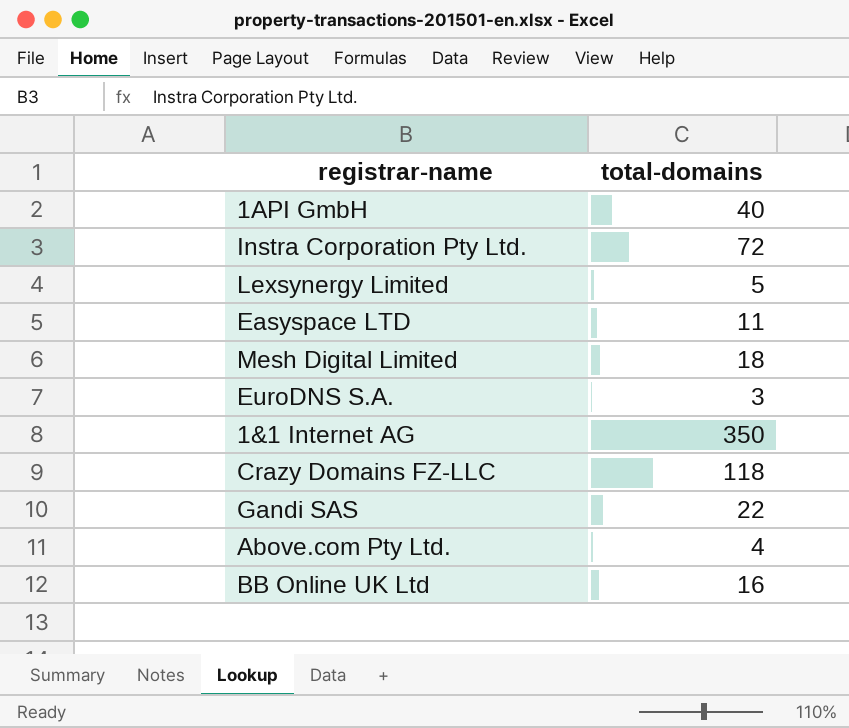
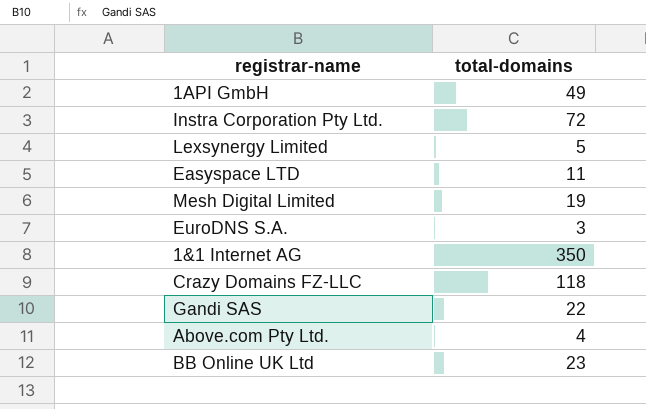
1API GmbH | total-domains: 40 -> 49
Mesh Digital Limited | total-domains: 18 -> 19
BB Online UK Ltd | total-domains: 16 -> 23

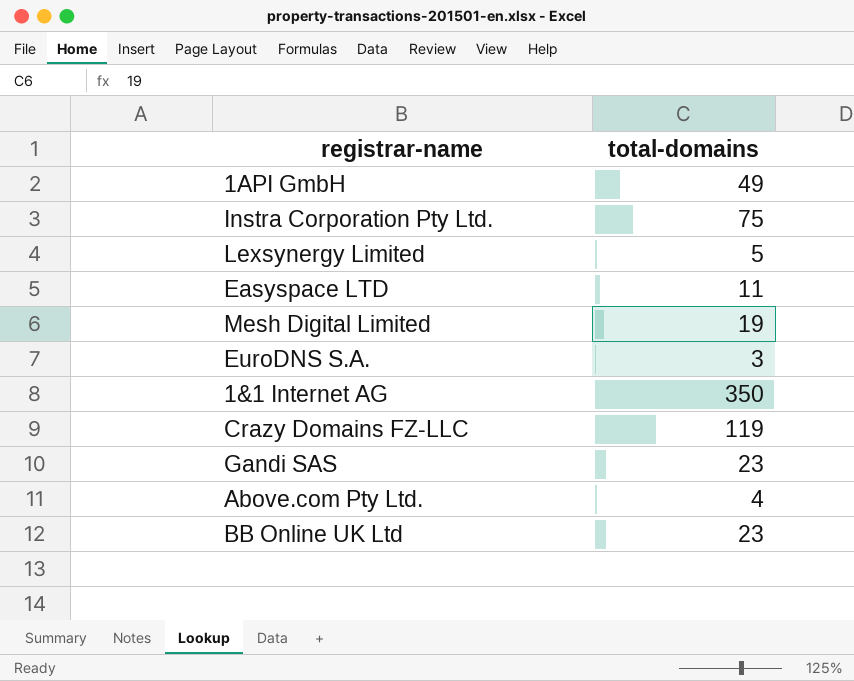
Instra Corporation Pty Ltd. | total-domains: 72 -> 75
Crazy Domains FZ-LLC | total-domains: 118 -> 119
Gandi SAS | total-domains: 22 -> 23

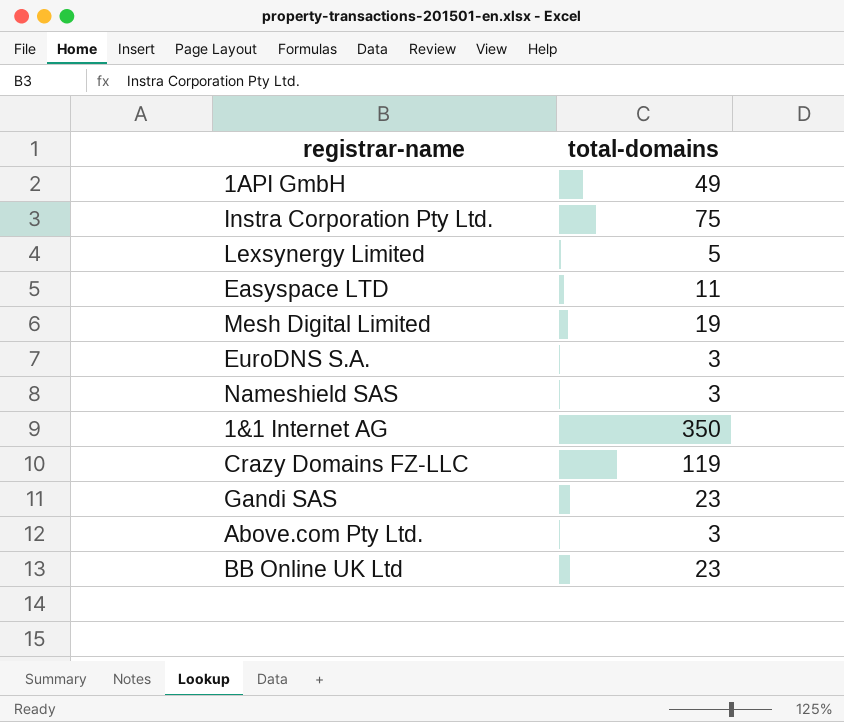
row Nameshield SAS: none -> 3
Above.com Pty Ltd. | total-domains: 4 -> 3

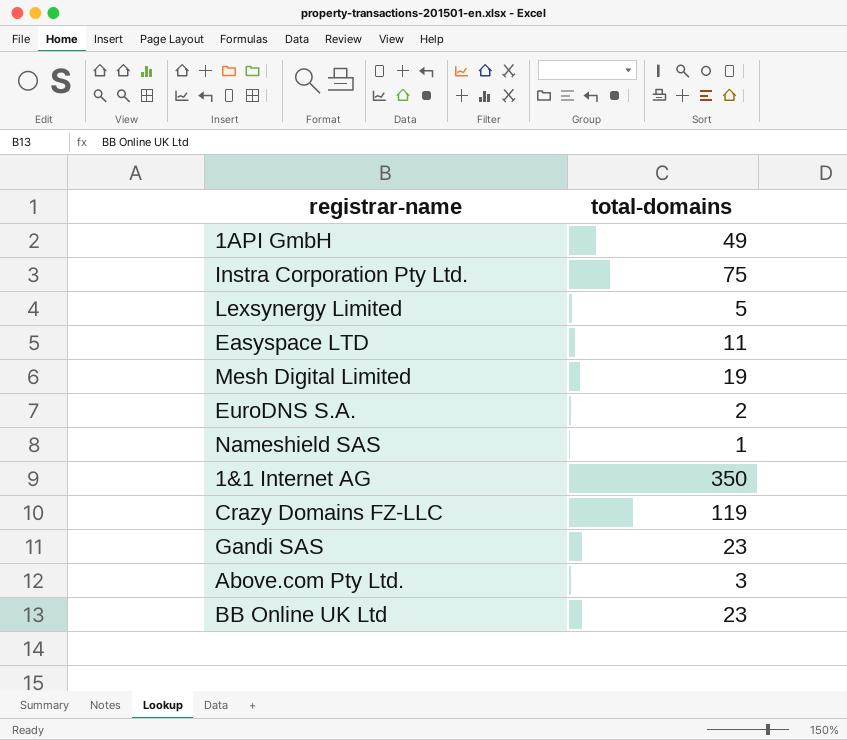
EuroDNS S.A. | total-domains: 3 -> 2
Nameshield SAS | total-domains: 3 -> 1

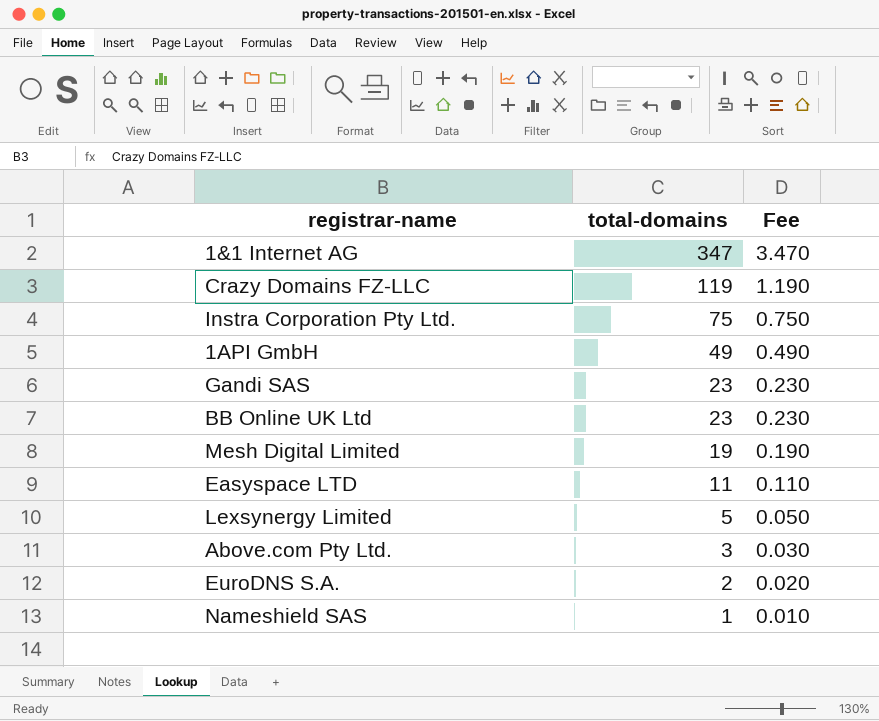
row order: none -> total-domains descending
column Fee | formula: none -> [total-domains] * 0.01
1&1 Internet AG | total-domains: 350 -> 347

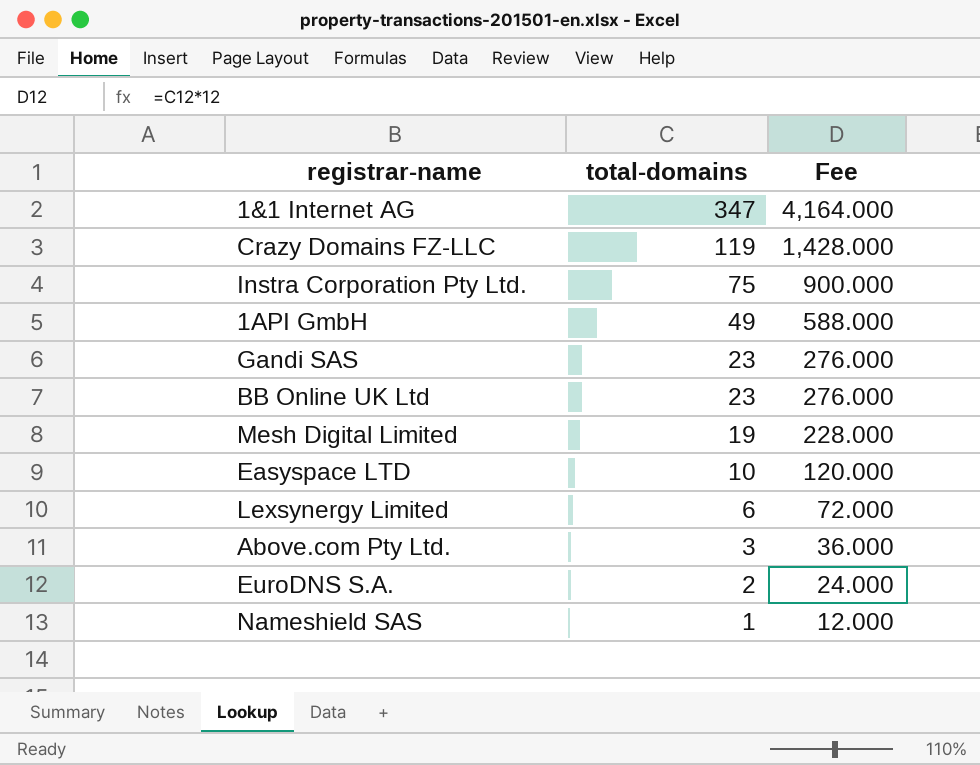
column Fee | formula: [total-domains] * 0.01 -> [total-domains] * 12
Easyspace LTD | total-domains: 11 -> 10
Lexsynergy Limited | total-domains: 5 -> 6

